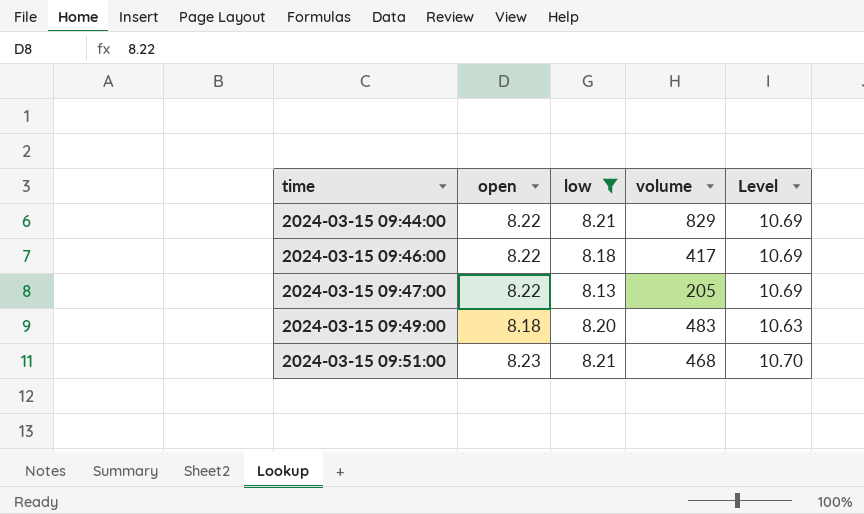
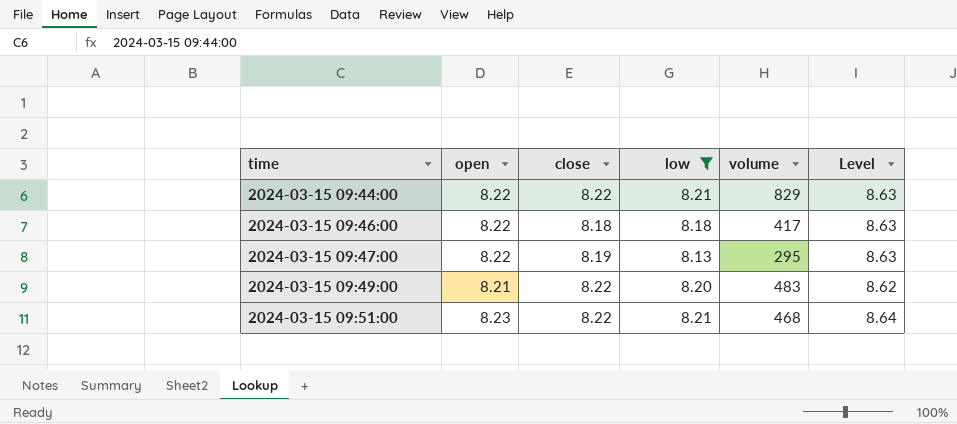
column close | position: none -> 3
column Level | formula: [open] * 1.3 -> [open] * 1.05
2024-03-15 09:47:00 | volume: 205 -> 295
2024-03-15 09:49:00 | open: 8.18 -> 8.21

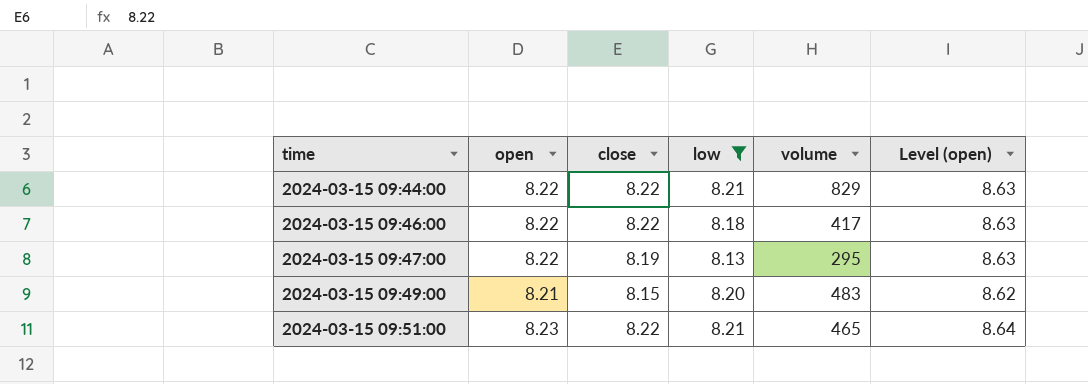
column name: Level -> Level (open)
2024-03-15 09:46:00 | close: 8.18 -> 8.22
2024-03-15 09:49:00 | close: 8.22 -> 8.15
2024-03-15 09:51:00 | volume: 468 -> 465

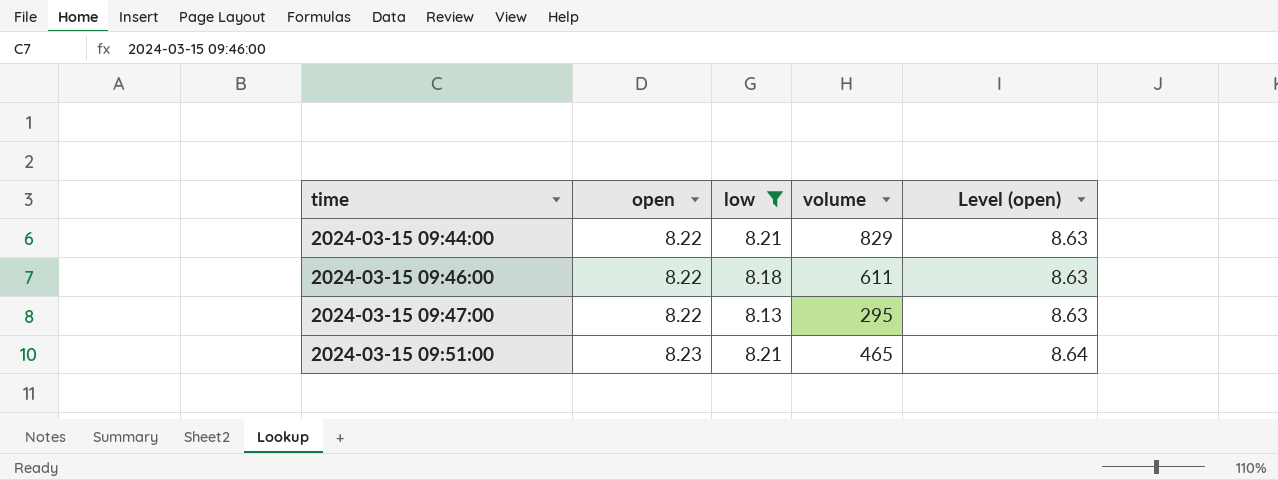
column close | position: 3 -> none
row 2024-03-15 09:49:00: 8.21 | 8.15 | 8.20 | 483 | 8.62 -> none
2024-03-15 09:46:00 | volume: 417 -> 611

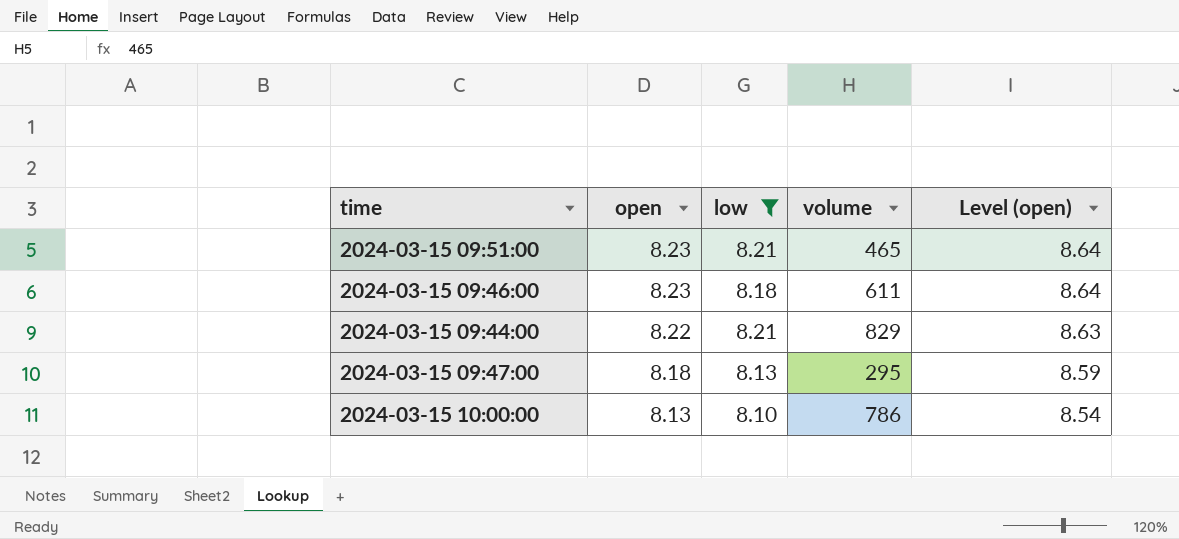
row order: time ascending -> open descending
2024-03-15 09:46:00 | open: 8.22 -> 8.23
2024-03-15 09:46:00 | Level (open): 8.63 -> 8.64
2024-03-15 09:47:00 | open: 8.22 -> 8.18
2024-03-15 09:47:00 | Level (open): 8.63 -> 8.59
row 2024-03-15 10:00:00: none -> 8.13 | 8.10 | 786 | 8.54

